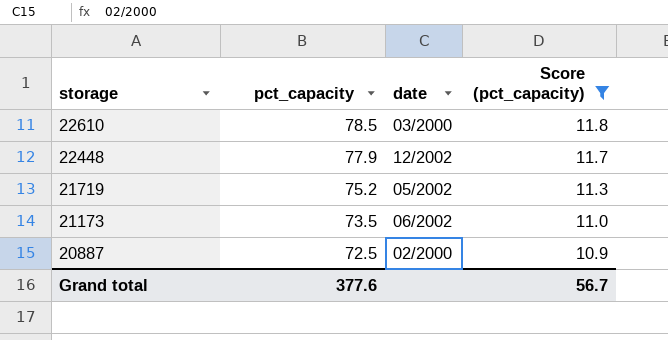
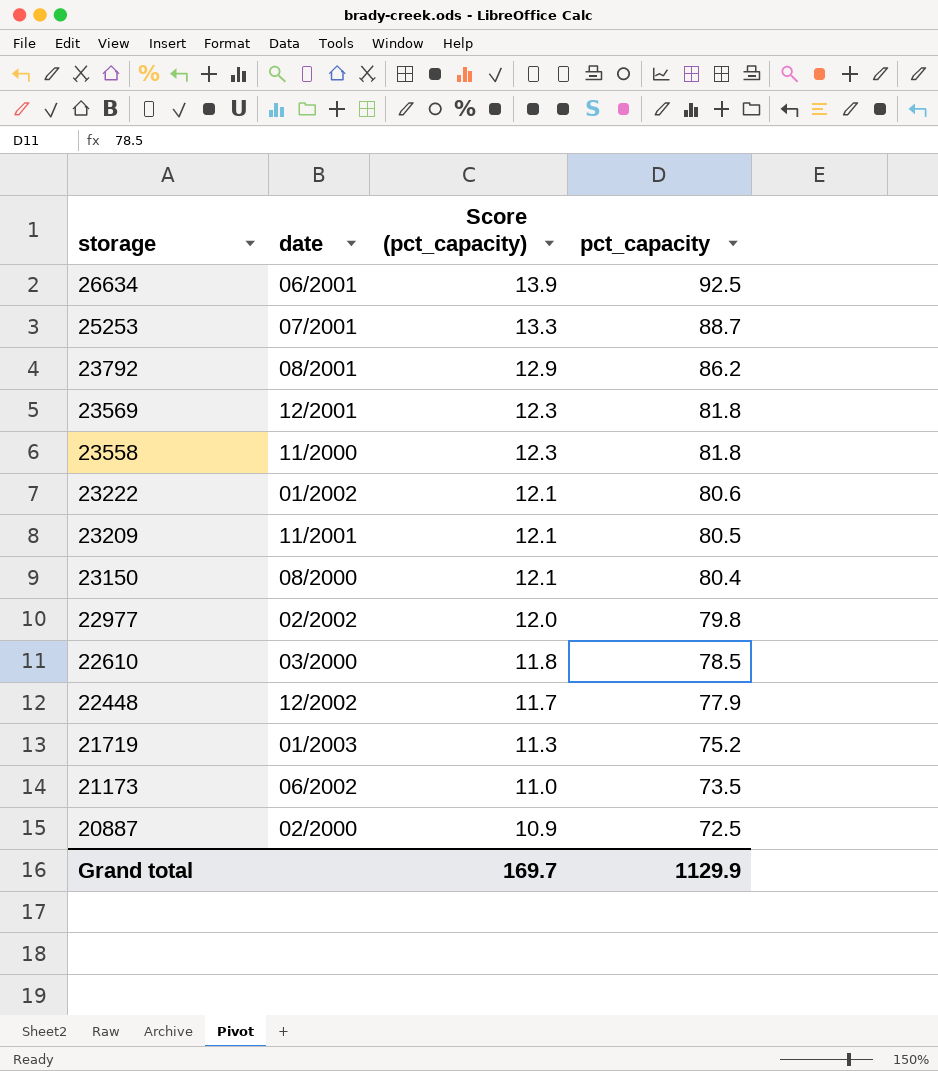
filter: Score (pct_capacity) <= 11.8 -> none
column pct_capacity | position: 2 -> 4
21719 | date: 05/2002 -> 01/2003
Grand total | Score (pct_capacity): 56.7 -> 169.7
Grand total | pct_capacity: 377.6 -> 1129.9

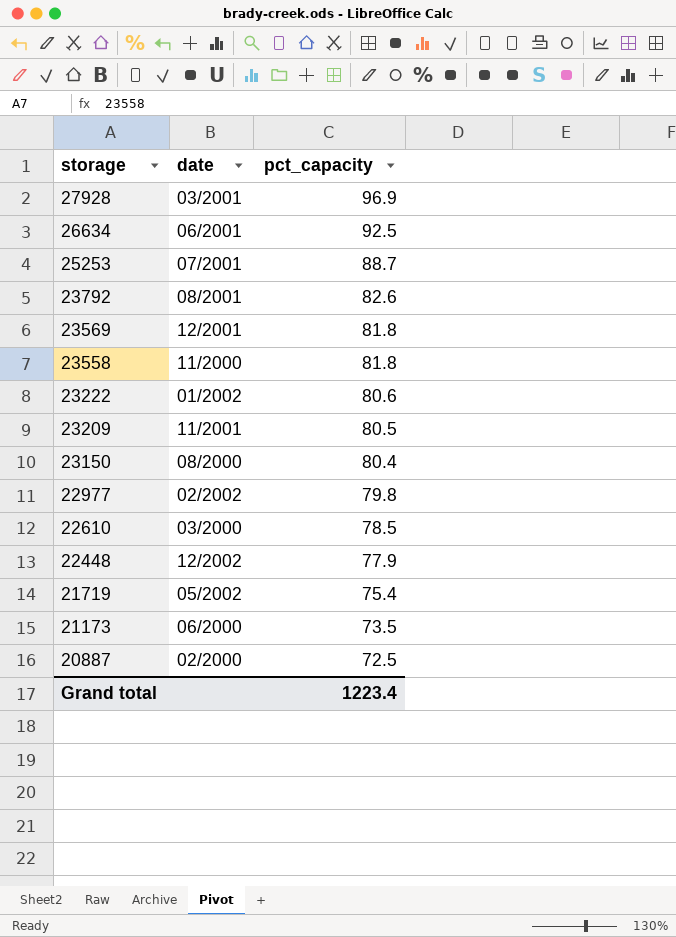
column Score (pct_capacity) | formula: [pct_capacity] * 0.15 -> none
row 27928: none -> 03/2001 | 96.9
23792 | pct_capacity: 86.2 -> 82.6
21719 | date: 01/2003 -> 05/2002
21719 | pct_capacity: 75.2 -> 75.4
21173 | date: 06/2002 -> 06/2000
Grand total | pct_capacity: 1129.9 -> 1223.4

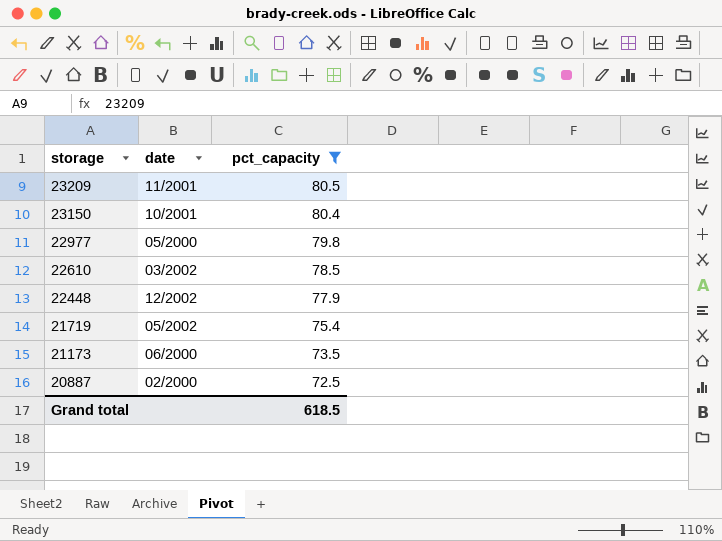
filter: none -> pct_capacity <= 80.5
23150 | date: 08/2000 -> 10/2001
22977 | date: 02/2002 -> 05/2000
22610 | date: 03/2000 -> 03/2002
Grand total | pct_capacity: 1223.4 -> 618.5

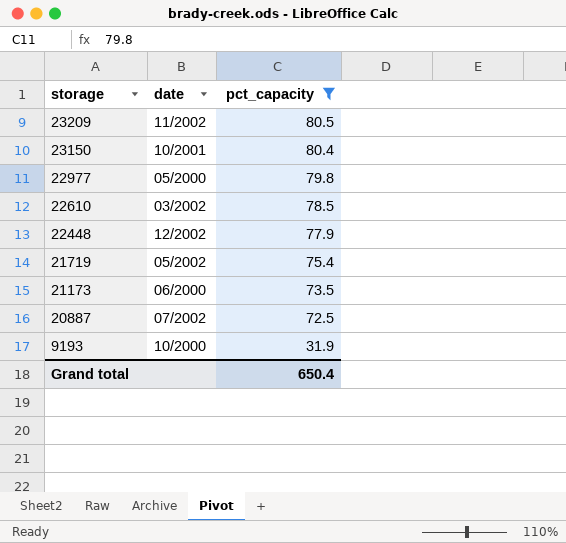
23209 | date: 11/2001 -> 11/2002
20887 | date: 02/2000 -> 07/2002
row 9193: none -> 10/2000 | 31.9
Grand total | pct_capacity: 618.5 -> 650.4

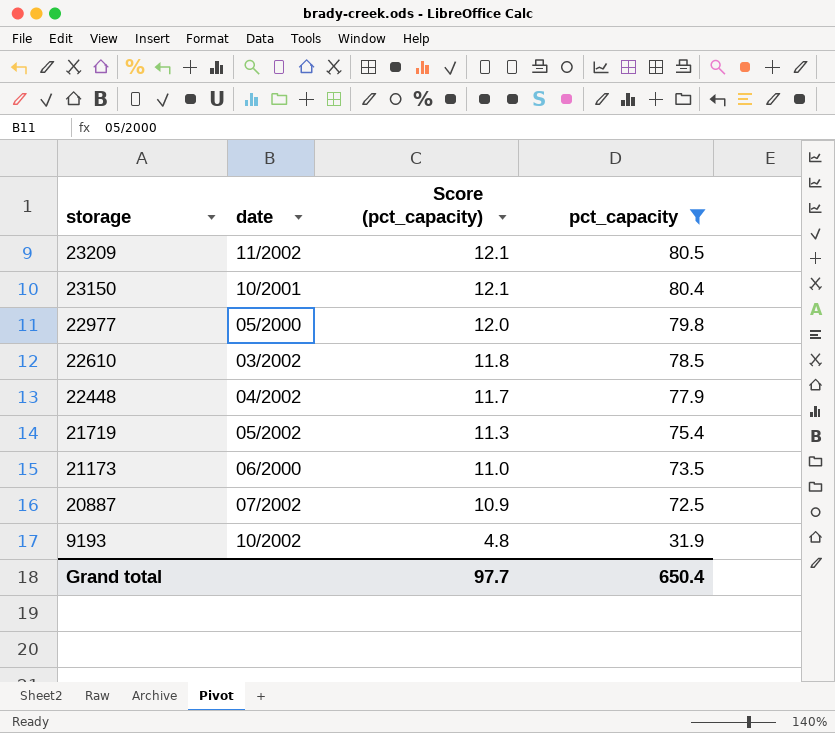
column Score (pct_capacity) | formula: none -> [pct_capacity] * 0.15
22448 | date: 12/2002 -> 04/2002
9193 | date: 10/2000 -> 10/2002

